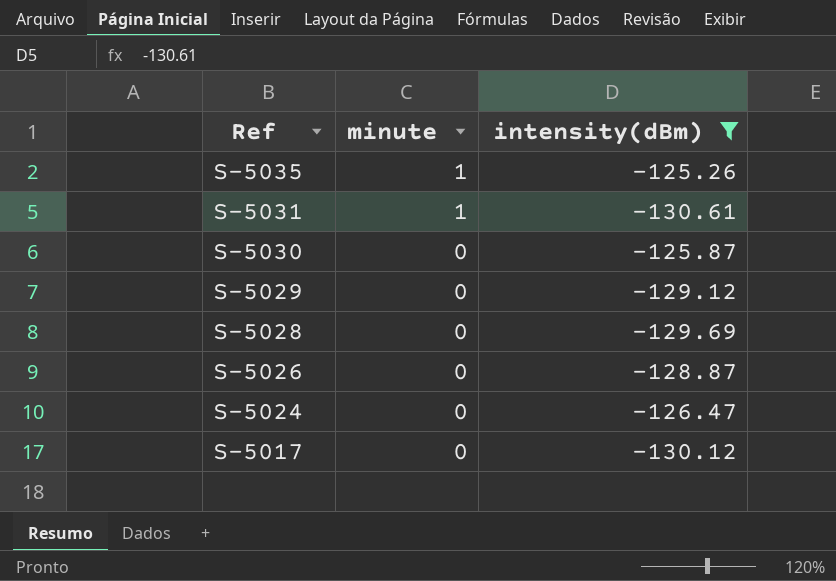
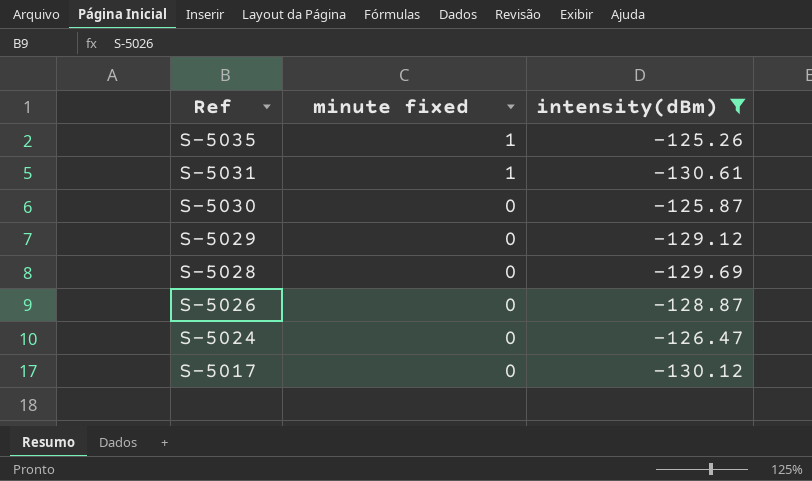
column name: minute -> minute fixed

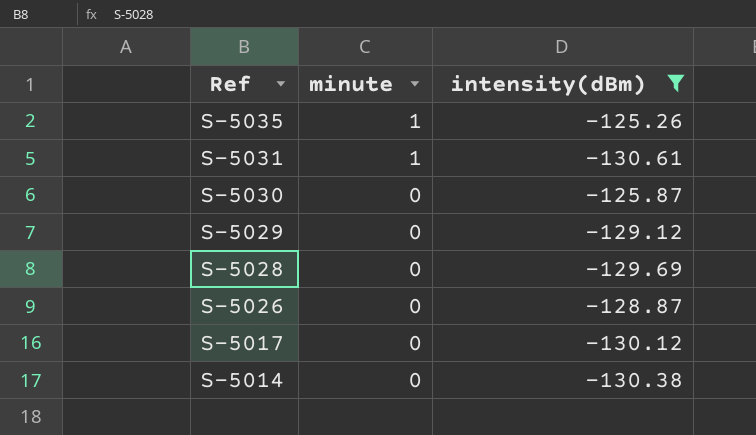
column name: minute fixed -> minute
row S-5024: 0 | -126.47 -> none
row S-5014: none -> 0 | -130.38

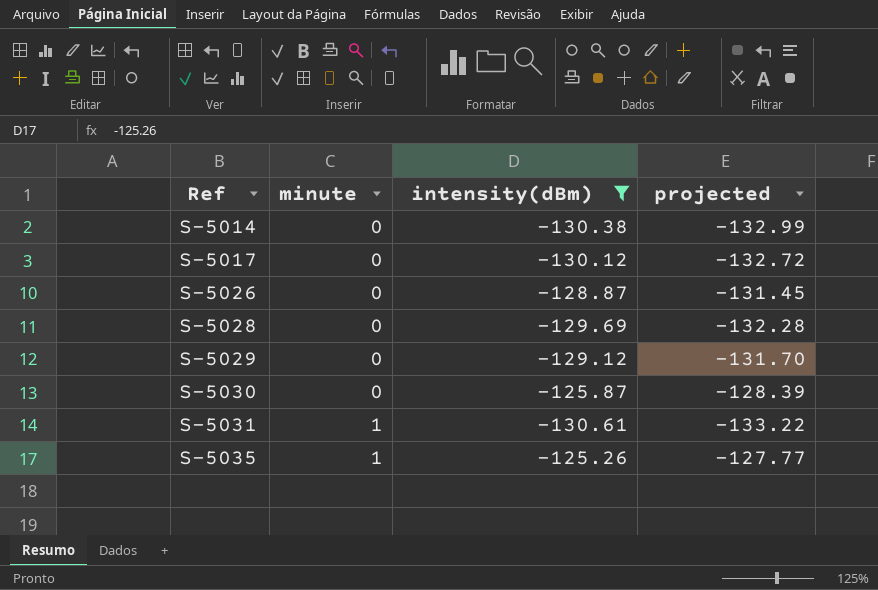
row order: Ref descending -> Ref ascending
column projected | formula: none -> [intensity(dBm)] * 1.02

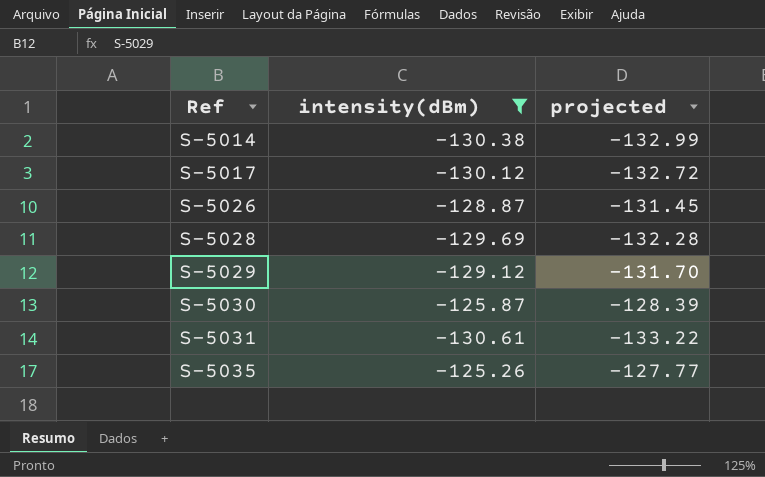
column minute | position: 2 -> none

